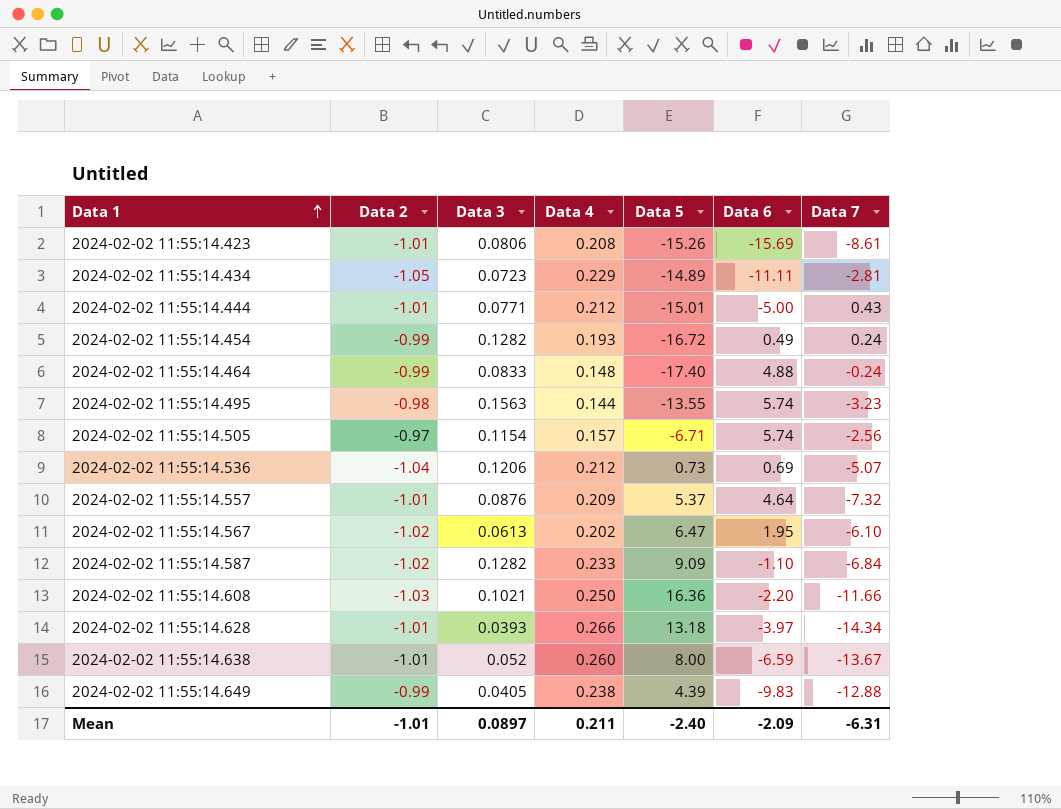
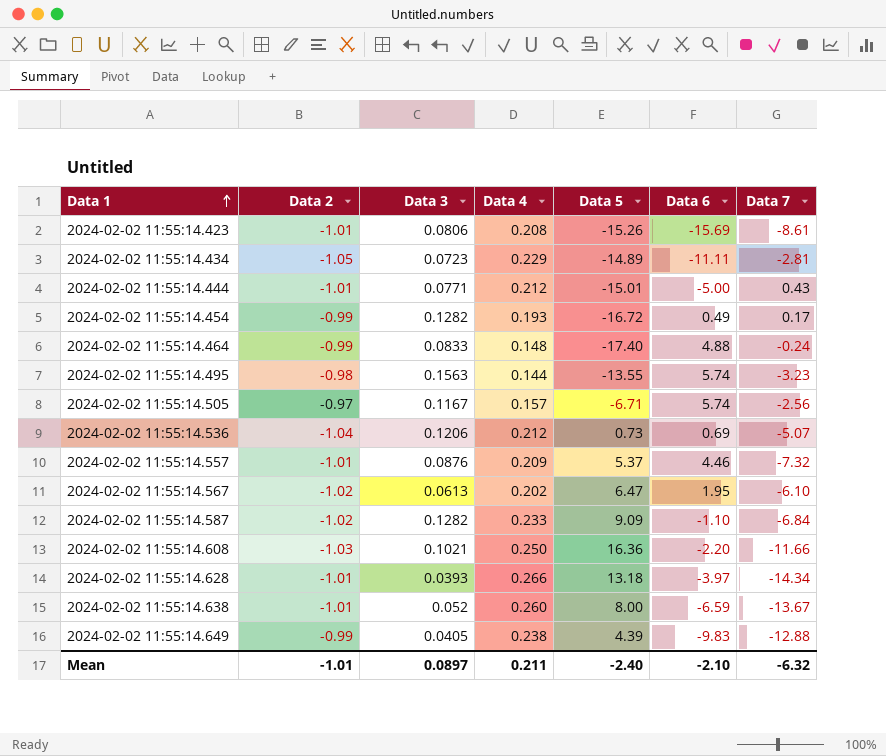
2024-02-02 11:55:14.454 | Data 7: 0.24 -> 0.17
2024-02-02 11:55:14.505 | Data 3: 0.1154 -> 0.1167
2024-02-02 11:55:14.557 | Data 6: 4.64 -> 4.46
Mean | Data 6: -2.09 -> -2.10
Mean | Data 7: -6.31 -> -6.32

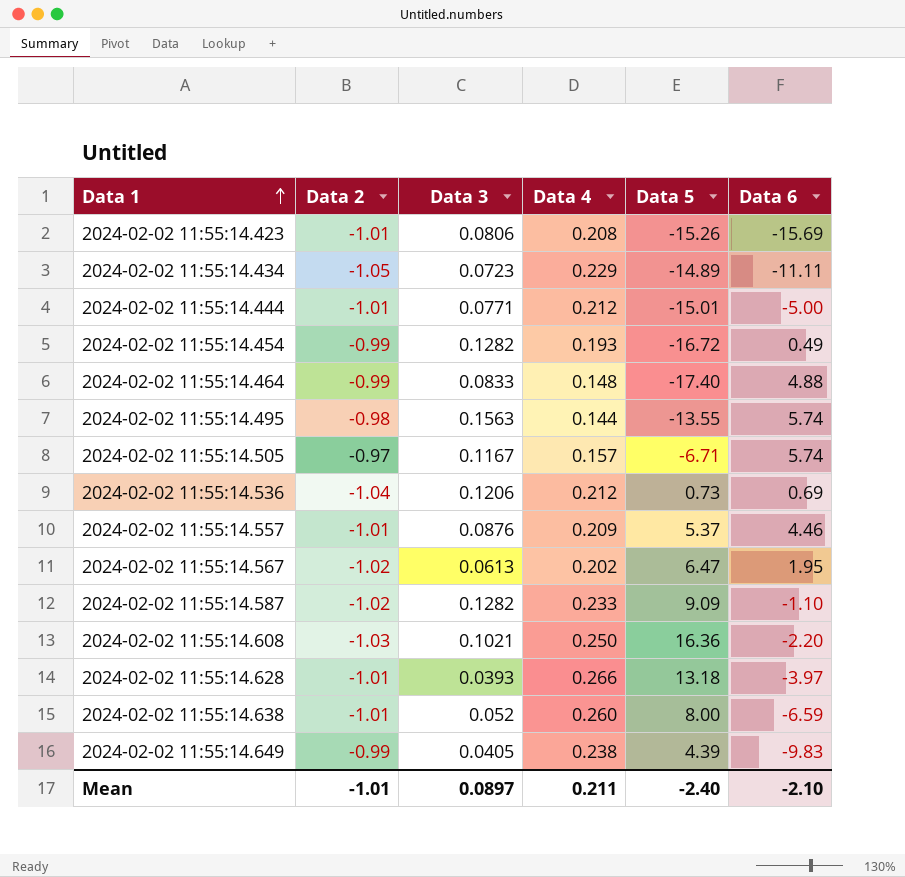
column Data 7 | position: 7 -> none

